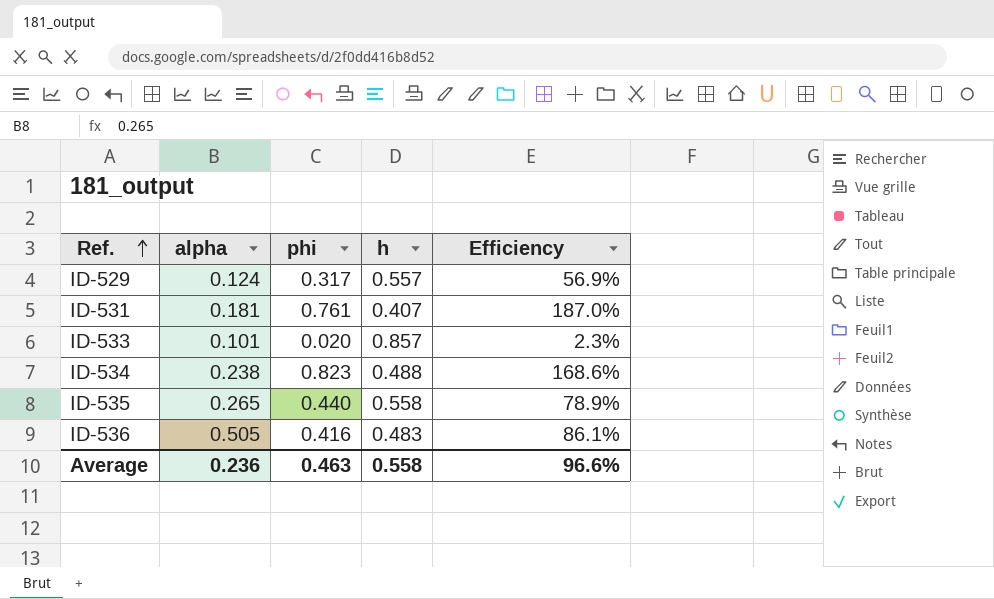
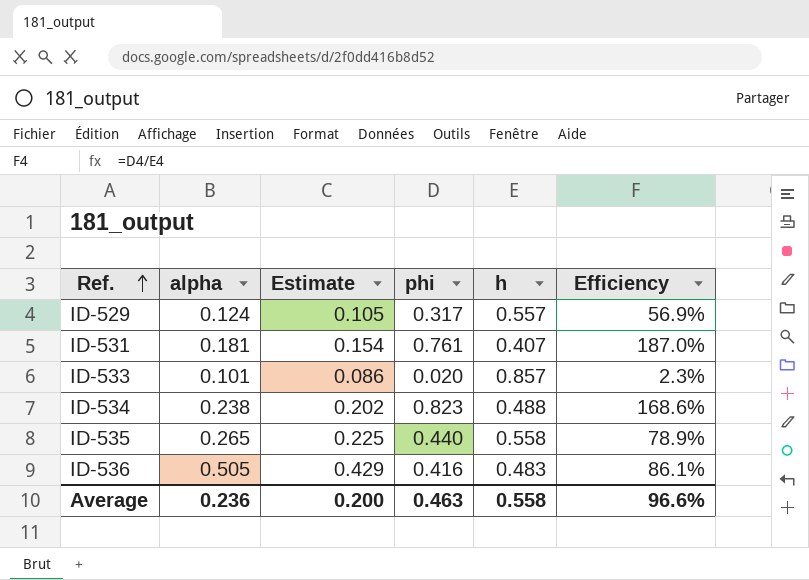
column Estimate | formula: none -> [alpha] * 0.85

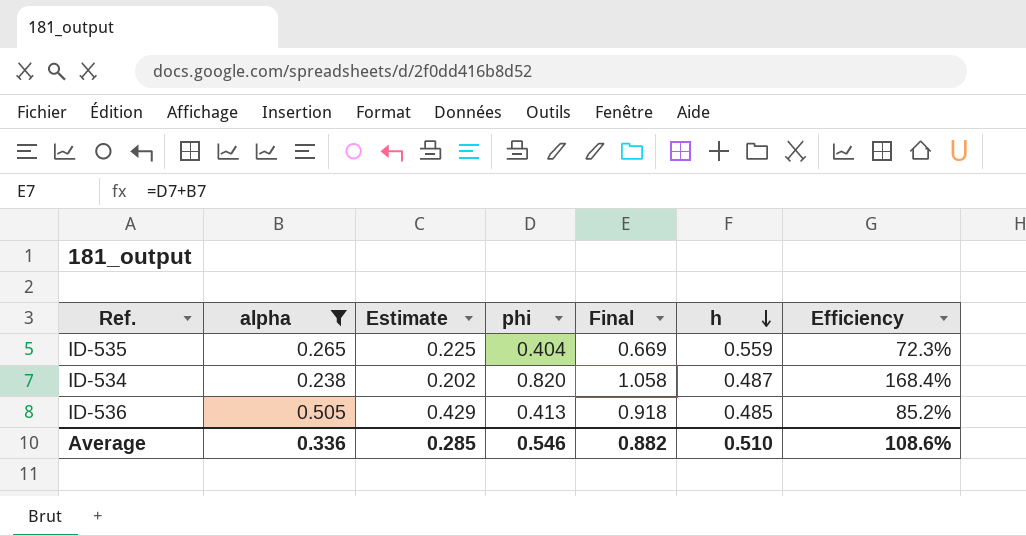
filter: none -> alpha >= 0.238
row order: Ref. ascending -> h descending
column Final | formula: none -> [alpha] + [phi]
ID-535 | phi: 0.440 -> 0.404
ID-535 | h: 0.558 -> 0.559
ID-535 | Efficiency: 78.9% -> 72.3%
ID-534 | phi: 0.823 -> 0.820
ID-534 | h: 0.488 -> 0.487
ID-534 | Efficiency: 168.6% -> 168.4%
ID-536 | phi: 0.416 -> 0.413
ID-536 | h: 0.483 -> 0.485
ID-536 | Efficiency: 86.1% -> 85.2%
Average | alpha: 0.236 -> 0.336
Average | Estimate: 0.200 -> 0.285
Average | phi: 0.463 -> 0.546
Average | h: 0.558 -> 0.510
Average | Efficiency: 96.6% -> 108.6%

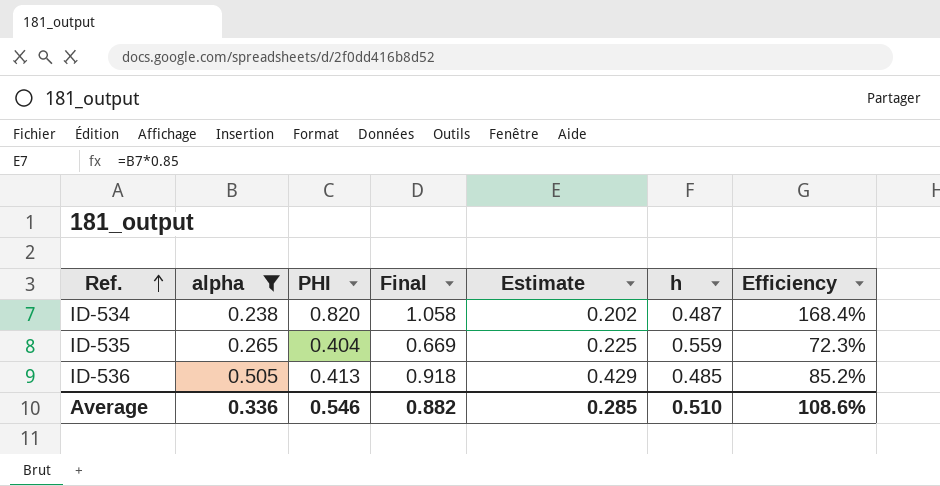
row order: h descending -> Ref. ascending
column name: phi -> PHI
column Estimate | position: 3 -> 5

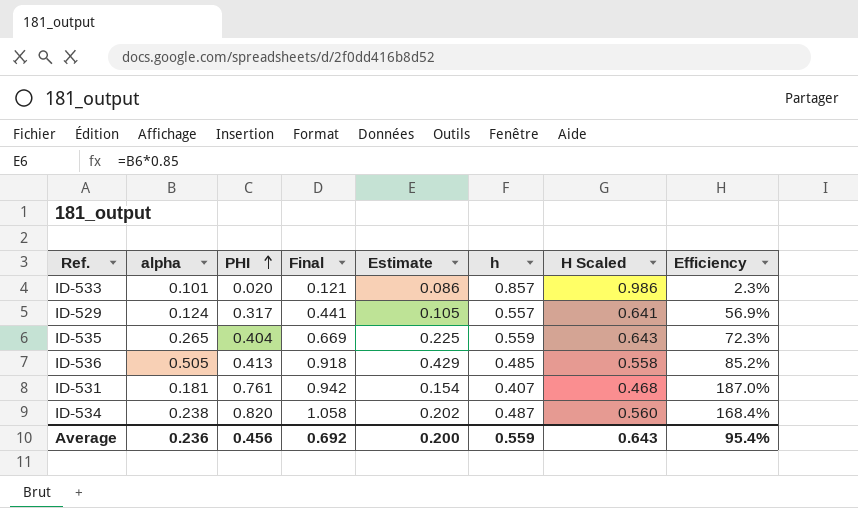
filter: alpha >= 0.238 -> none
row order: Ref. ascending -> PHI ascending
column H Scaled | formula: none -> [h] * 1.15
Average | alpha: 0.336 -> 0.236
Average | PHI: 0.546 -> 0.456
Average | Final: 0.882 -> 0.692
Average | Estimate: 0.285 -> 0.200
Average | h: 0.510 -> 0.559
Average | Efficiency: 108.6% -> 95.4%

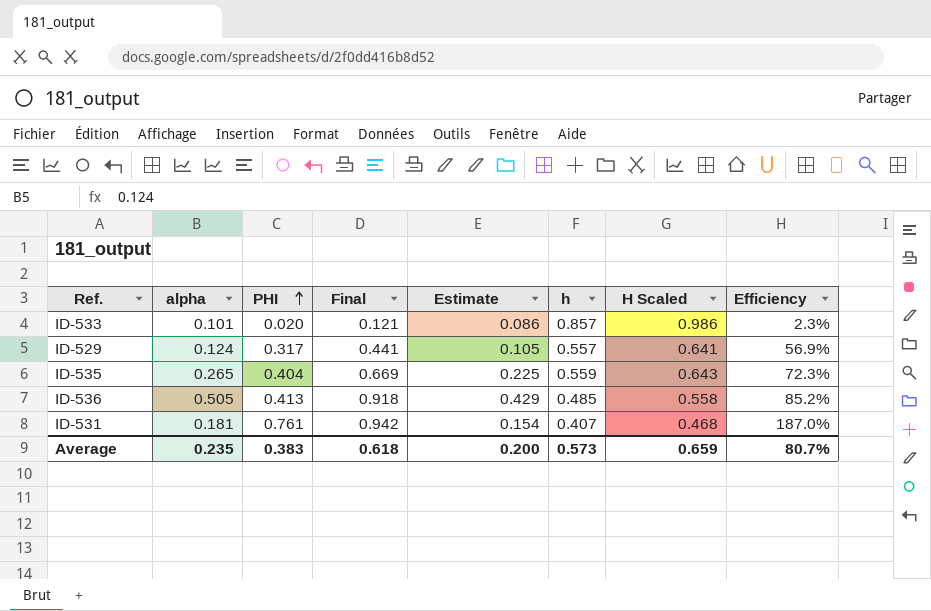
row ID-534: 0.238 | 0.820 | 1.058 | 0.202 | 0.487 | 0.560 | 168.4% -> none
Average | alpha: 0.236 -> 0.235
Average | PHI: 0.456 -> 0.383
Average | Final: 0.692 -> 0.618
Average | h: 0.559 -> 0.573
Average | H Scaled: 0.643 -> 0.659
Average | Efficiency: 95.4% -> 80.7%

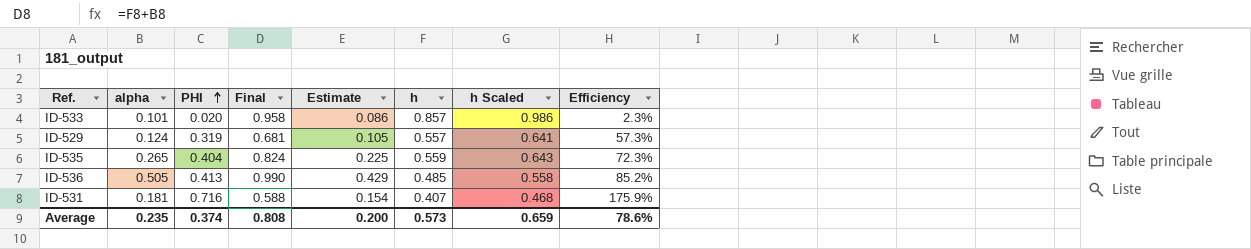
column Final | formula: [alpha] + [PHI] -> [alpha] + [h]
column name: H Scaled -> h Scaled
ID-529 | PHI: 0.317 -> 0.319
ID-529 | Efficiency: 56.9% -> 57.3%
ID-531 | PHI: 0.761 -> 0.716
ID-531 | Efficiency: 187.0% -> 175.9%
Average | PHI: 0.383 -> 0.374
Average | Final: 0.618 -> 0.808
Average | Efficiency: 80.7% -> 78.6%

